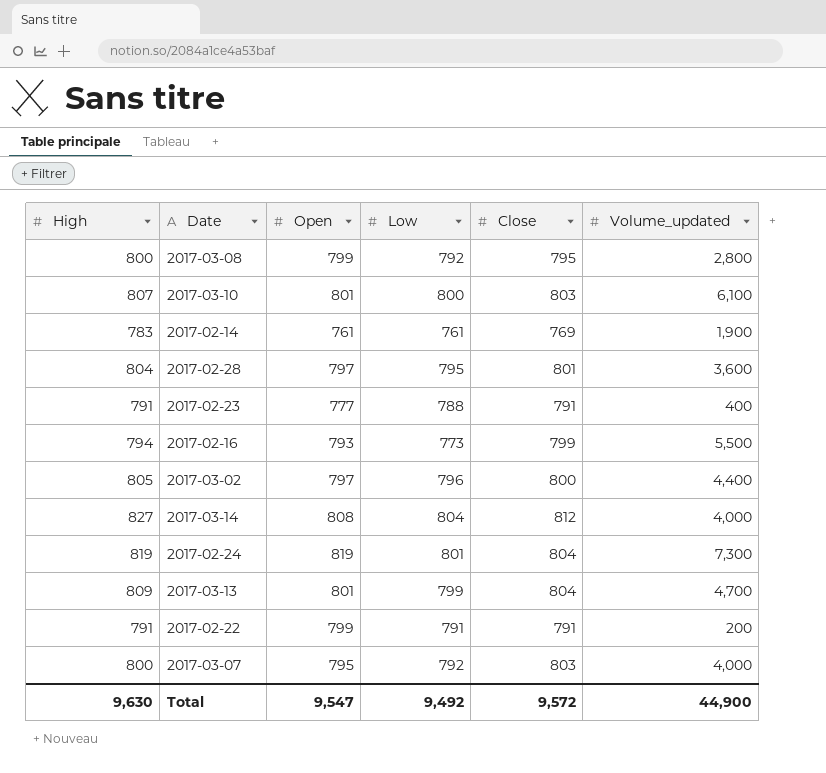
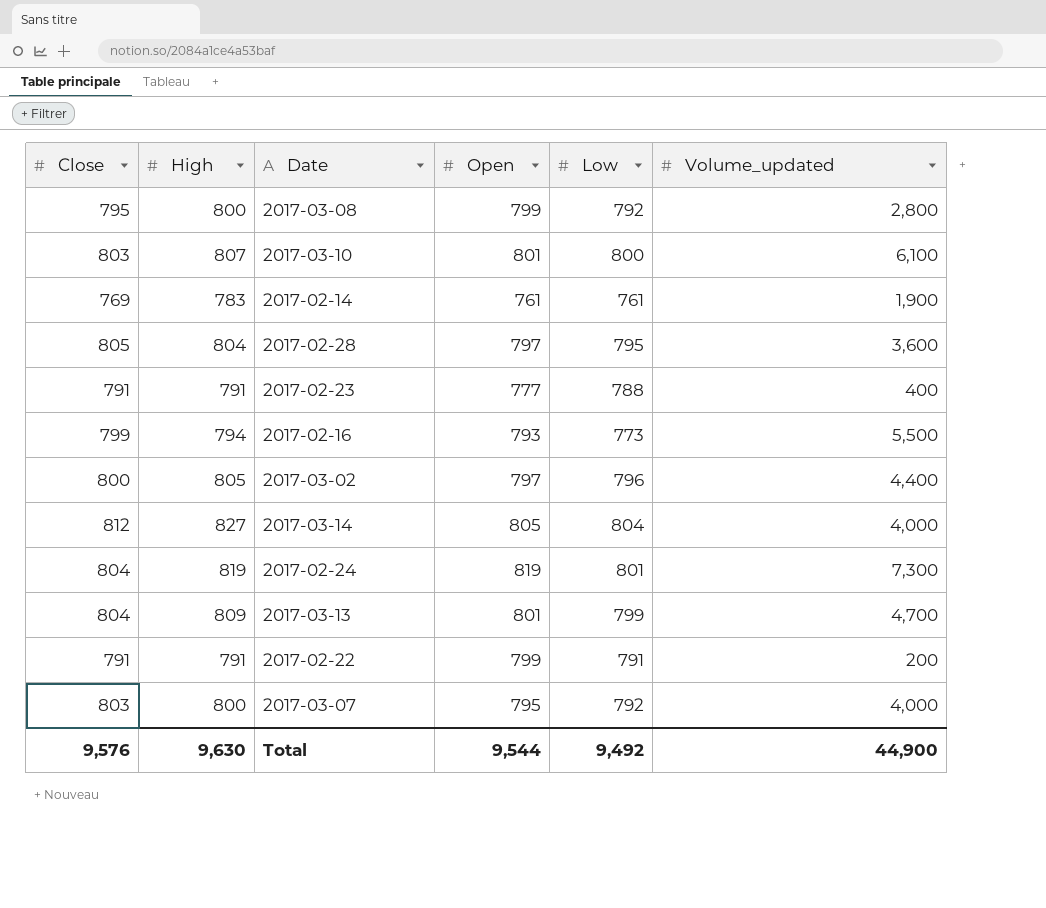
column Close | position: 5 -> 1
2017-02-28 | Close: 801 -> 805
2017-03-14 | Open: 808 -> 805
Total | Close: 9,572 -> 9,576
Total | Open: 9,547 -> 9,544

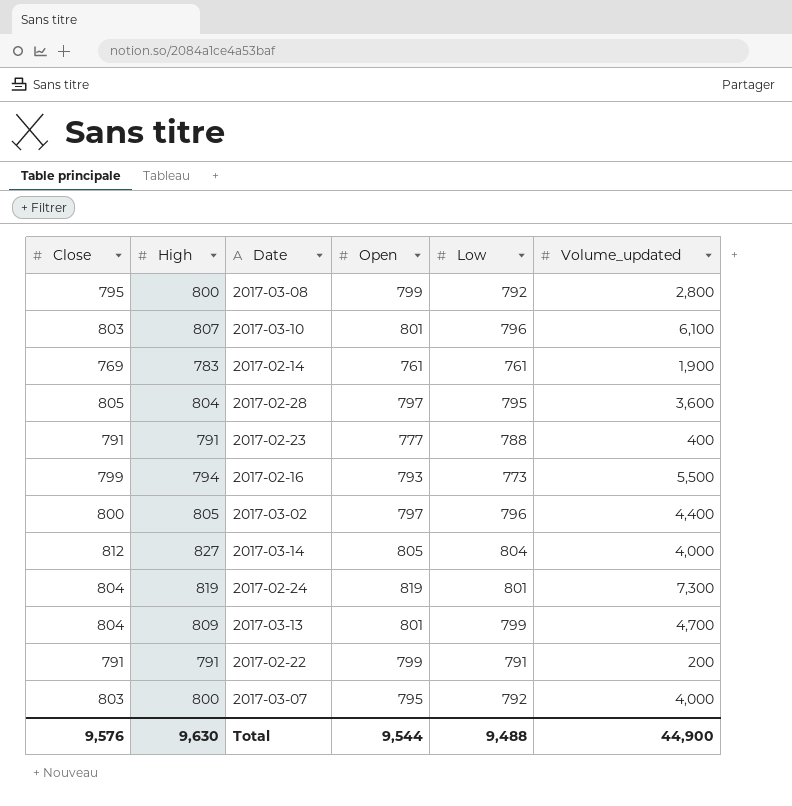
2017-03-10 | Low: 800 -> 796
Total | Low: 9,492 -> 9,488

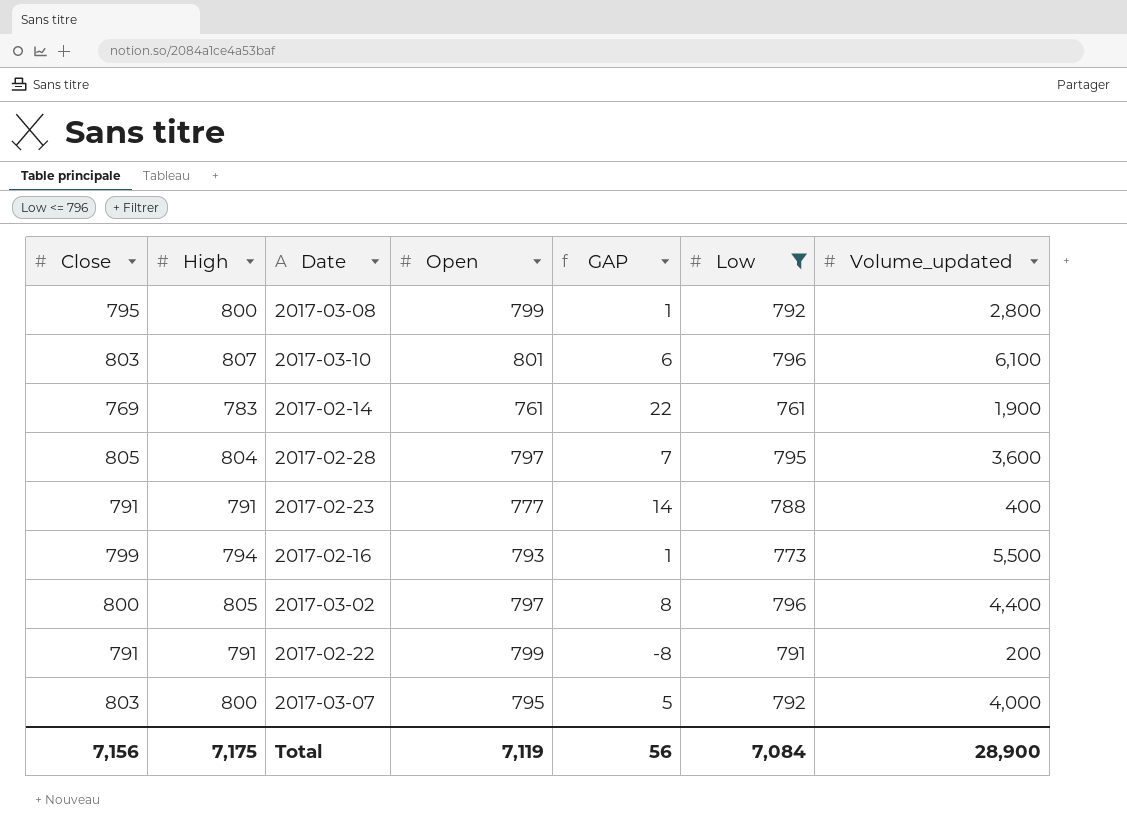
filter: none -> Low <= 796
column GAP | formula: none -> [High] - [Open]
Total | Close: 9,576 -> 7,156
Total | High: 9,630 -> 7,175
Total | Open: 9,544 -> 7,119
Total | Low: 9,488 -> 7,084
Total | Volume_updated: 44,900 -> 28,900

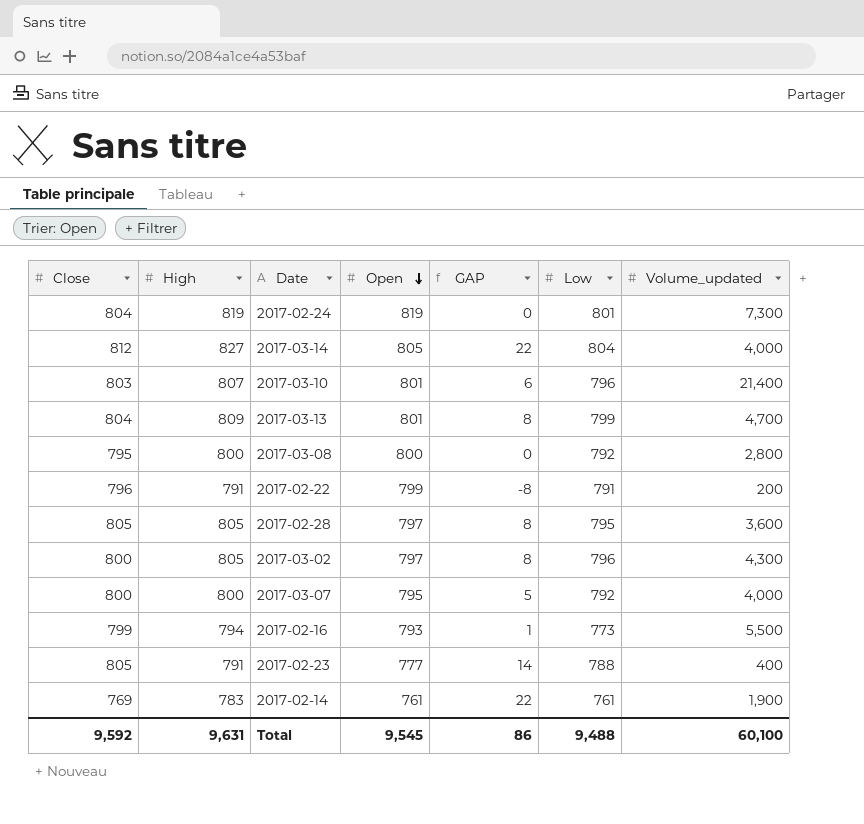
filter: Low <= 796 -> none
row order: none -> Open descending
2017-03-10 | Volume_updated: 6,100 -> 21,400
2017-03-08 | Open: 799 -> 800
2017-03-08 | GAP: 1 -> 0
2017-02-22 | Close: 791 -> 796
2017-02-28 | High: 804 -> 805
2017-02-28 | GAP: 7 -> 8
2017-03-02 | Volume_updated: 4,400 -> 4,300
2017-03-07 | Close: 803 -> 800
2017-02-23 | Close: 791 -> 805
Total | Close: 7,156 -> 9,592
Total | High: 7,175 -> 9,631
Total | Open: 7,119 -> 9,545
Total | GAP: 56 -> 86
Total | Low: 7,084 -> 9,488
Total | Volume_updated: 28,900 -> 60,100

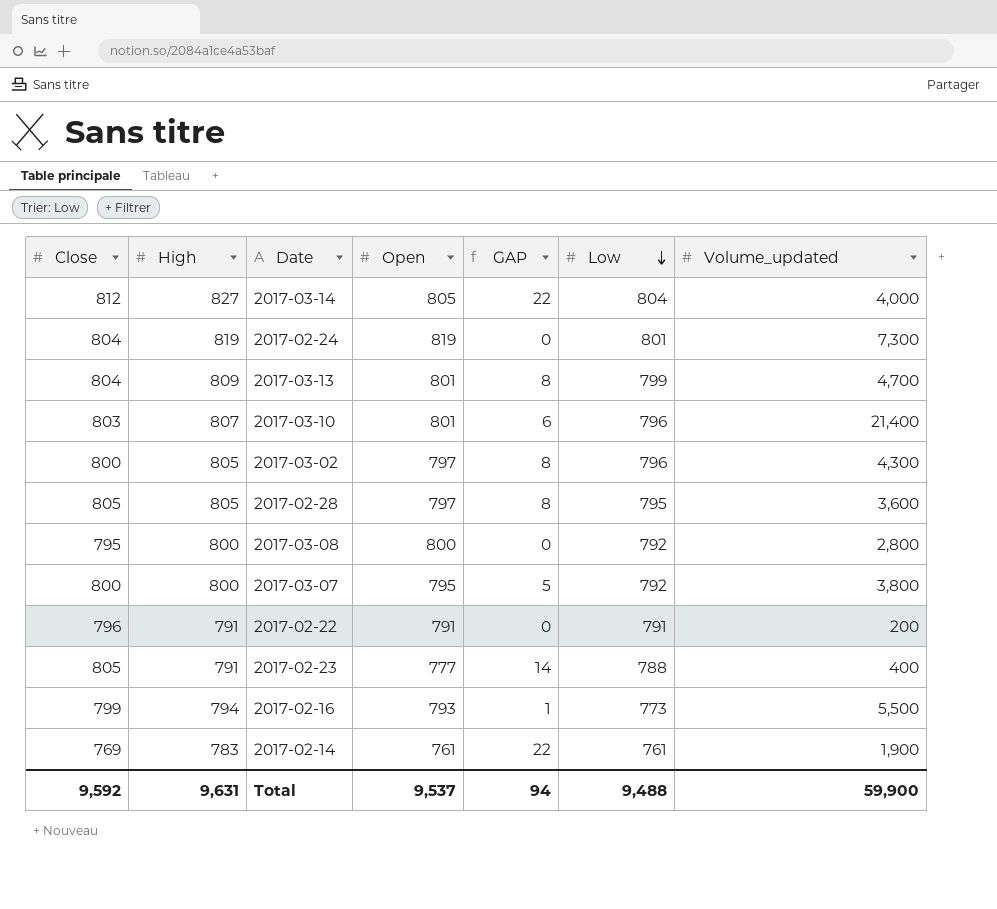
row order: Open descending -> Low descending
2017-03-07 | Volume_updated: 4,000 -> 3,800
2017-02-22 | Open: 799 -> 791
2017-02-22 | GAP: -8 -> 0
Total | Open: 9,545 -> 9,537
Total | GAP: 86 -> 94
Total | Volume_updated: 60,100 -> 59,900

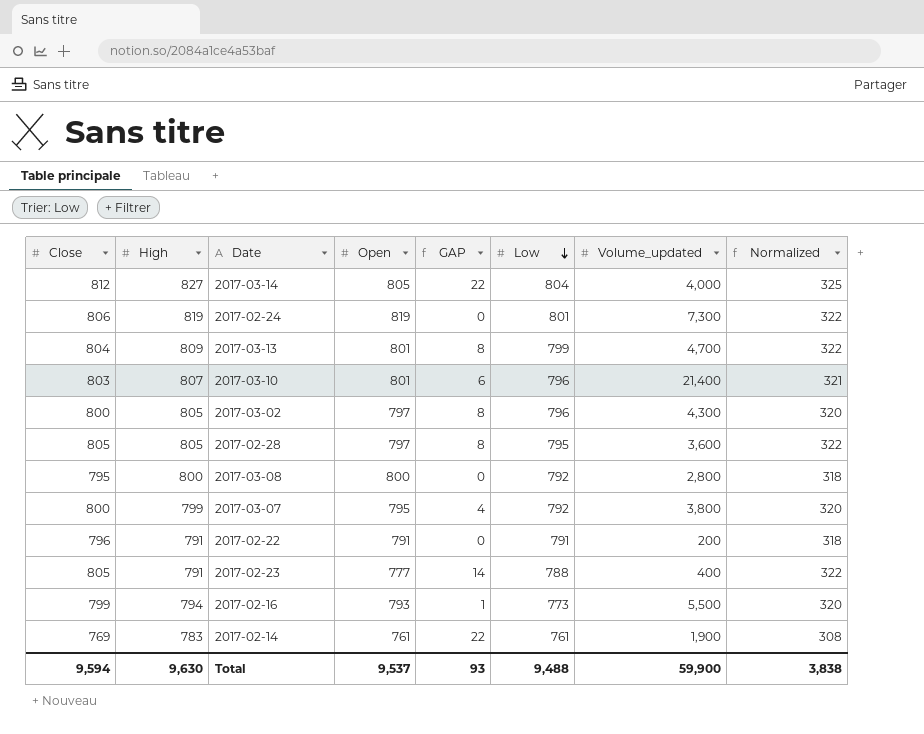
column Normalized | formula: none -> [Close] * 0.4
2017-02-24 | Close: 804 -> 806
2017-03-07 | High: 800 -> 799
2017-03-07 | GAP: 5 -> 4
Total | Close: 9,592 -> 9,594
Total | High: 9,631 -> 9,630
Total | GAP: 94 -> 93

